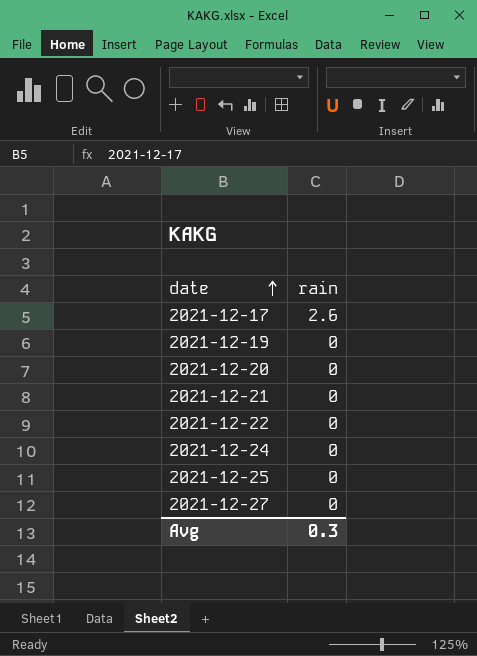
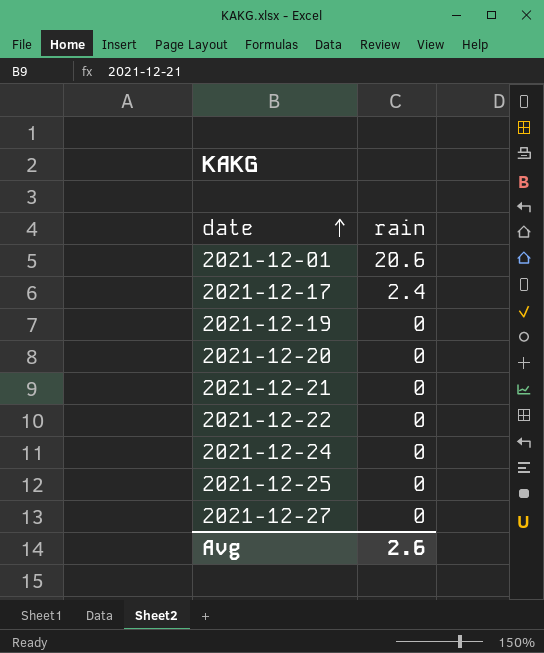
row 2021-12-01: none -> 20.6
2021-12-17 | rain: 2.6 -> 2.4
Avg | rain: 0.3 -> 2.6

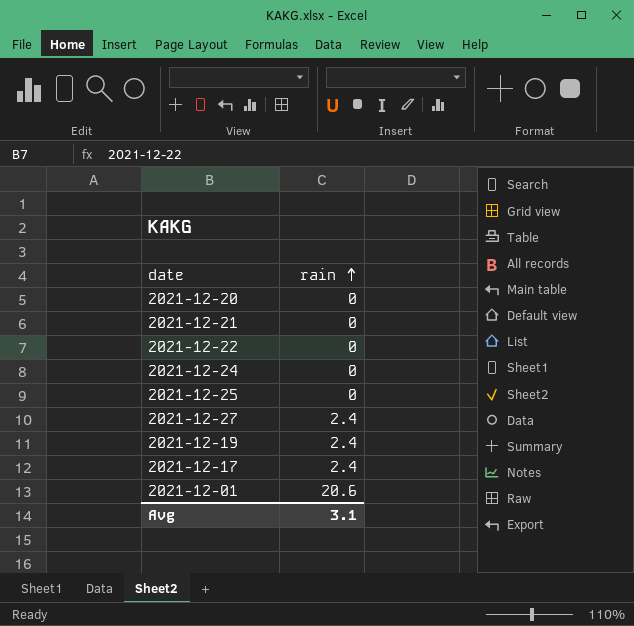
row order: date ascending -> rain ascending
2021-12-27 | rain: 0 -> 2.4
2021-12-19 | rain: 0 -> 2.4
Avg | rain: 2.6 -> 3.1

